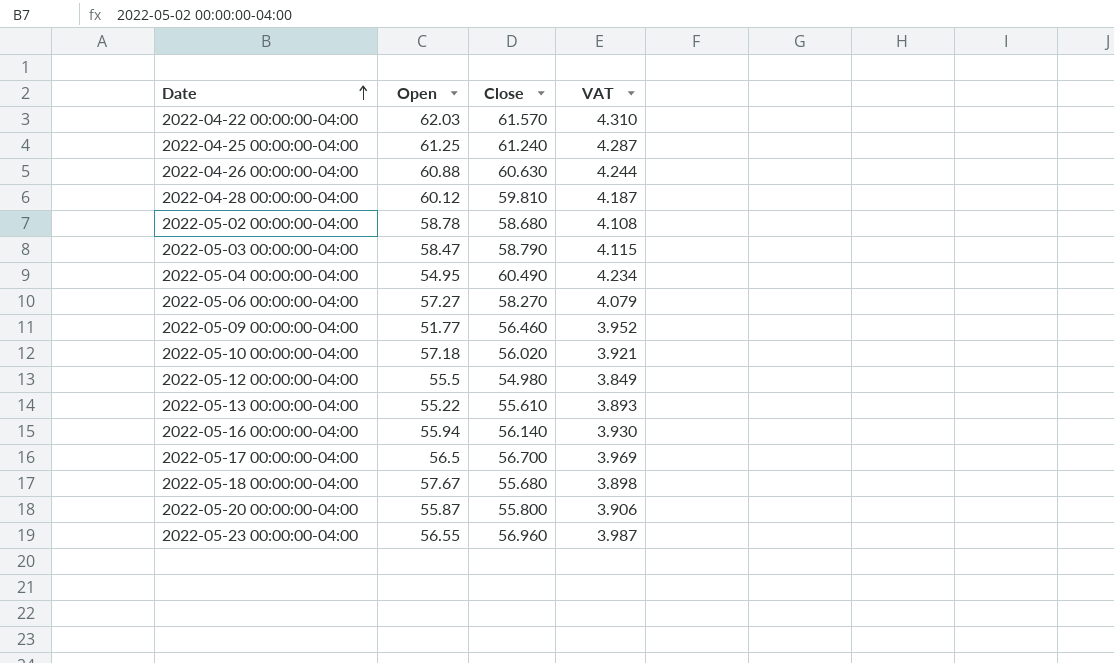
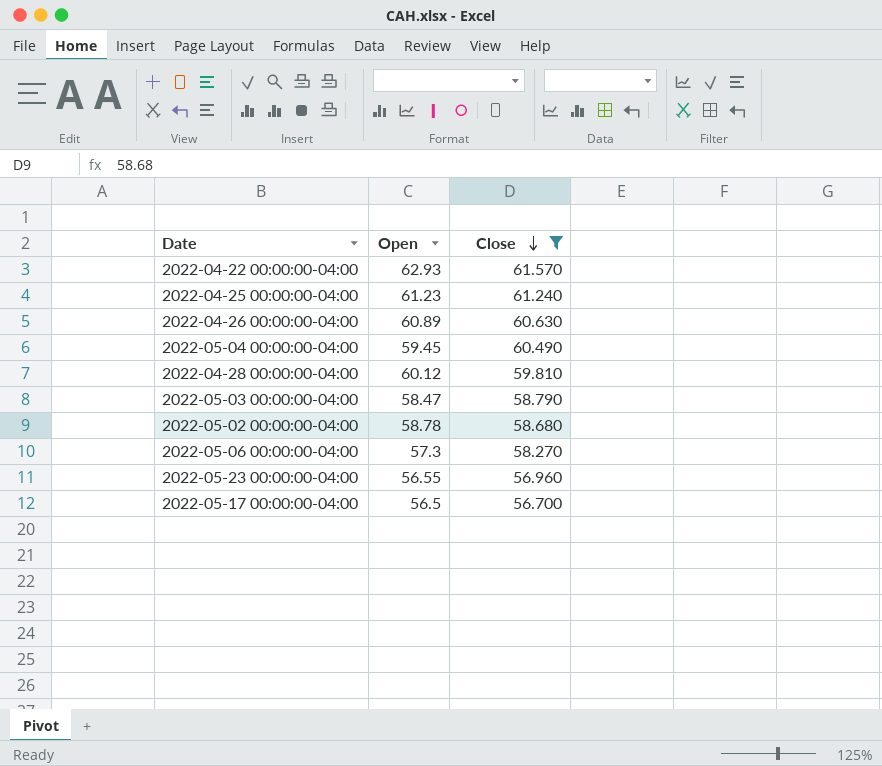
filter: none -> Close >= 56.700
row order: Date ascending -> Close descending
column VAT | formula: [Close] * 0.07 -> none
2022-04-22 00:00:00-04:00 | Open: 62.03 -> 62.93
2022-04-25 00:00:00-04:00 | Open: 61.25 -> 61.23
2022-04-26 00:00:00-04:00 | Open: 60.88 -> 60.89
2022-05-04 00:00:00-04:00 | Open: 54.95 -> 59.45
2022-05-06 00:00:00-04:00 | Open: 57.27 -> 57.3

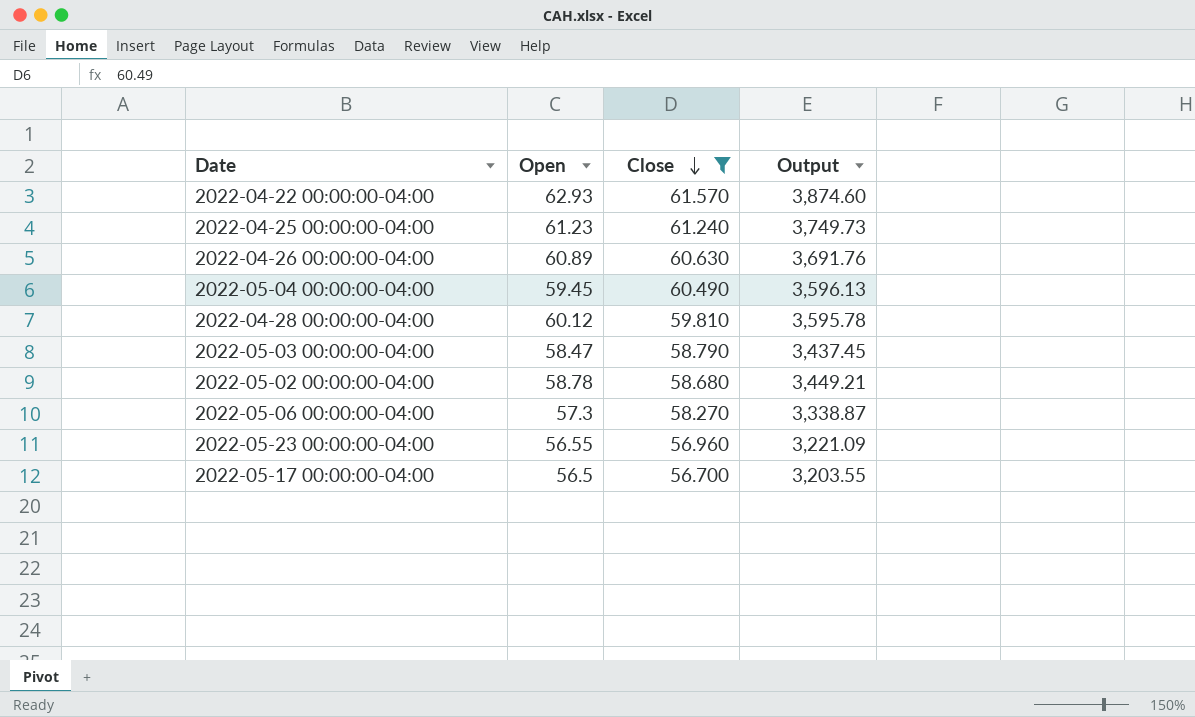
column Output | formula: none -> [Open] * [Close]

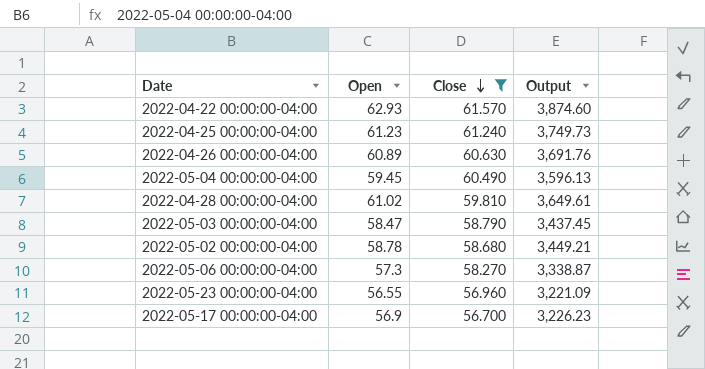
2022-04-28 00:00:00-04:00 | Open: 60.12 -> 61.02
2022-04-28 00:00:00-04:00 | Output: 3,595.78 -> 3,649.61
2022-05-17 00:00:00-04:00 | Open: 56.5 -> 56.9
2022-05-17 00:00:00-04:00 | Output: 3,203.55 -> 3,226.23

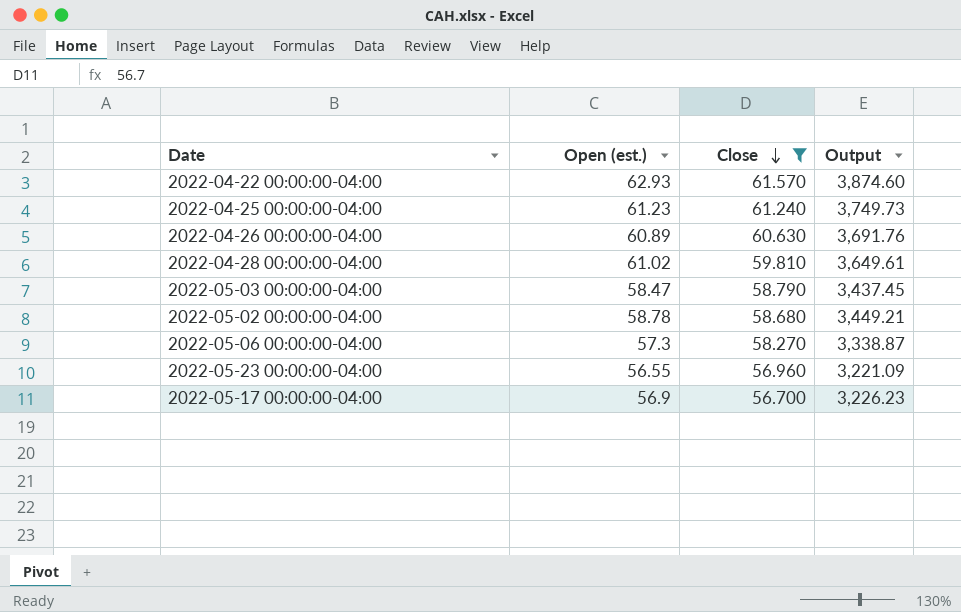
column name: Open -> Open (est.)
row 2022-05-04 00:00:00-04:00: 59.45 | 60.490 | 3,596.13 -> none

